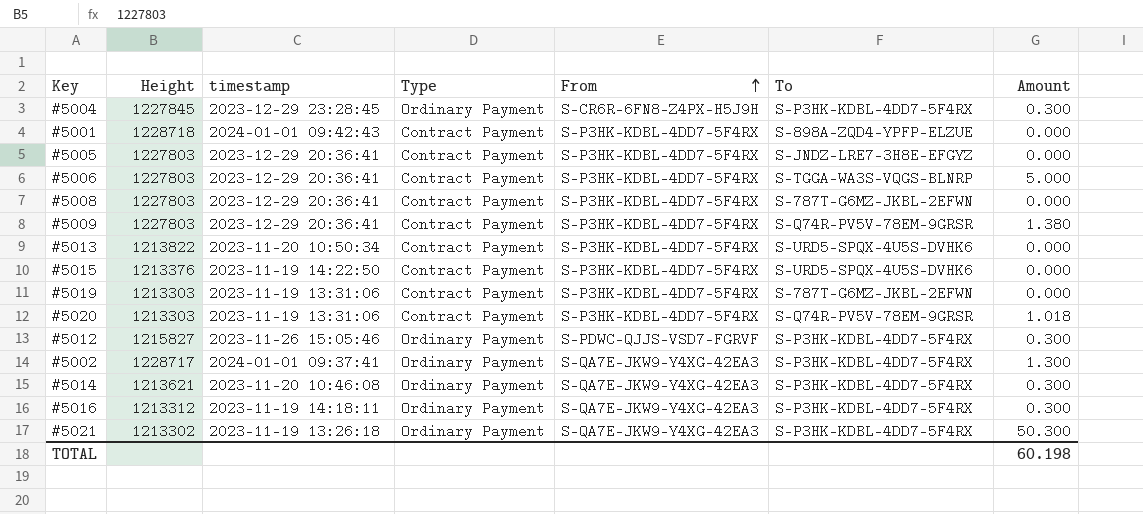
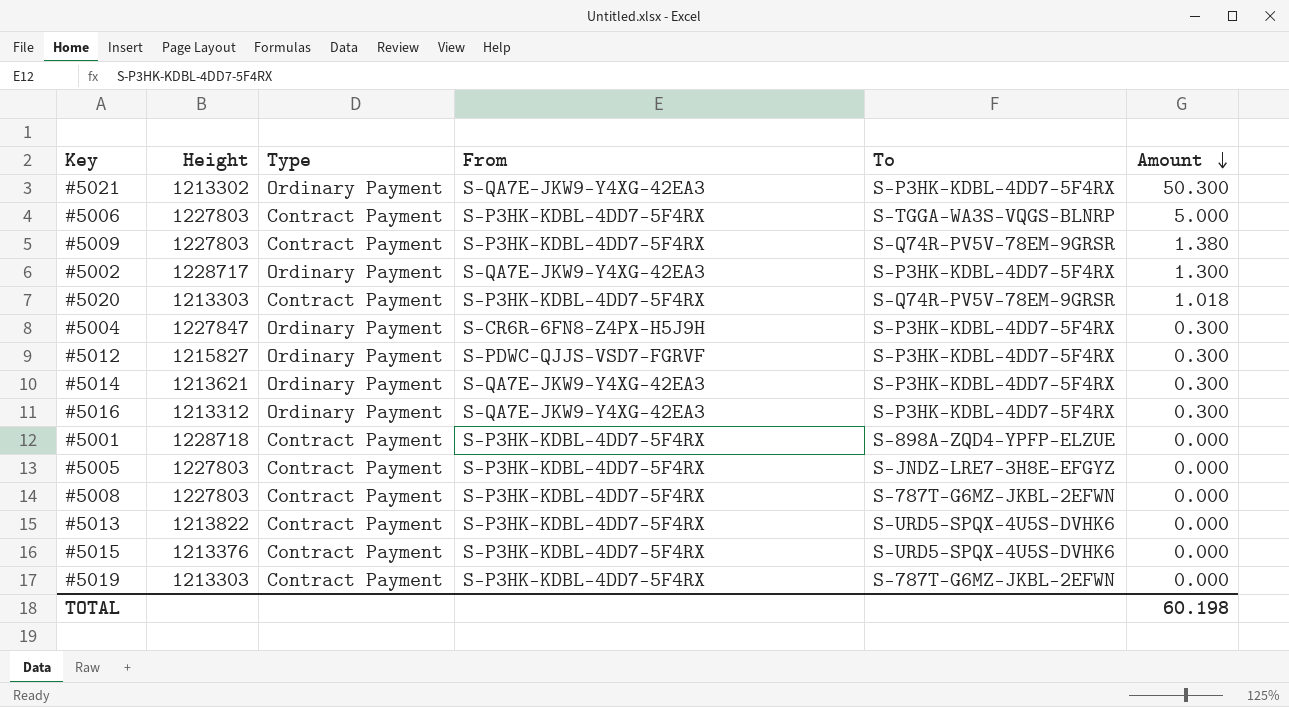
row order: From ascending -> Amount descending
column timestamp | position: 3 -> none
#5004 | Height: 1227845 -> 1227847

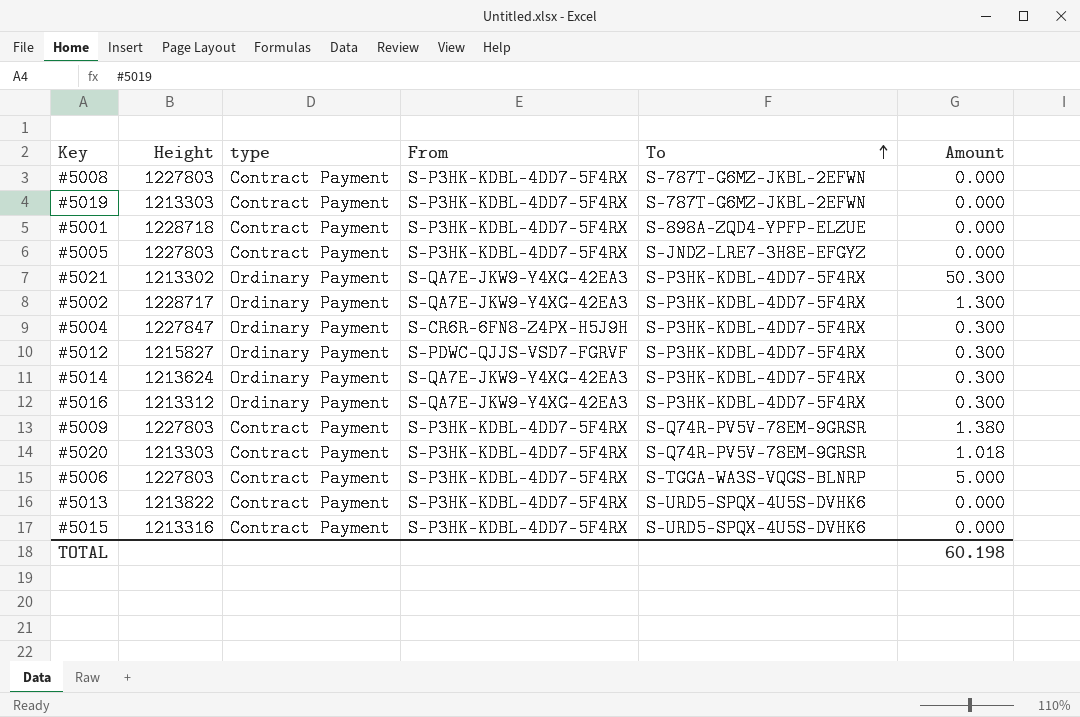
row order: Amount descending -> To ascending
column name: Type -> type
#5014 | Height: 1213621 -> 1213624
#5015 | Height: 1213376 -> 1213316

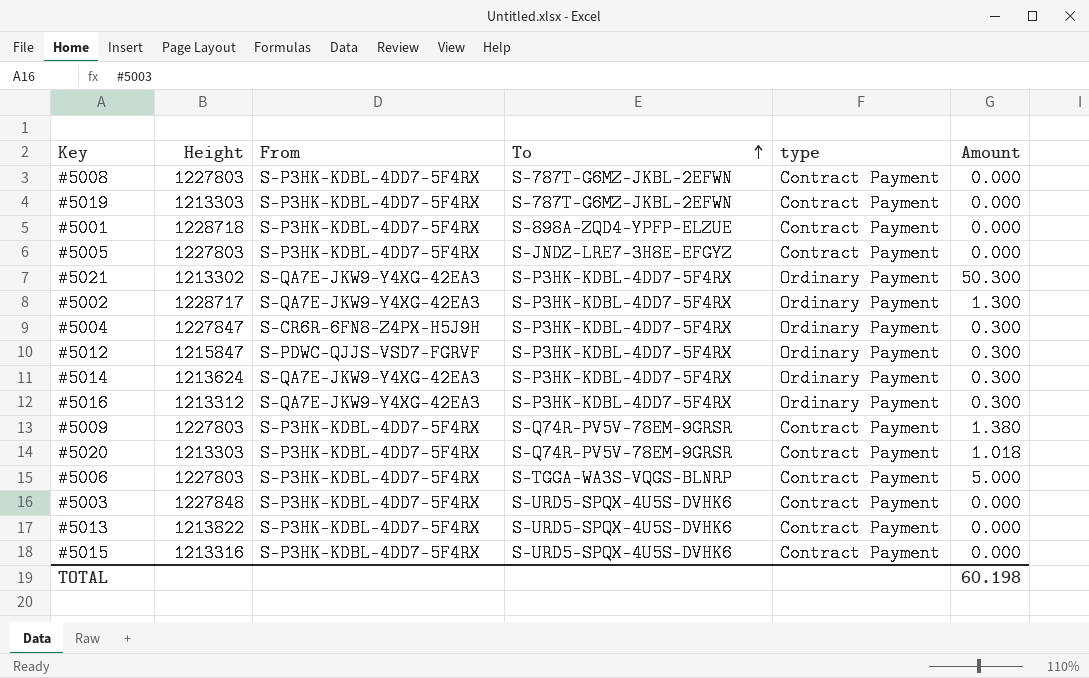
column type | position: 3 -> 5
#5012 | Height: 1215827 -> 1215847
row #5003: none -> 1227848 | S-P3HK-KDBL-4DD7-5F4RX | S-URD5-SPQX-4U5S-DVHK6 | Contract Payment | 0.000

